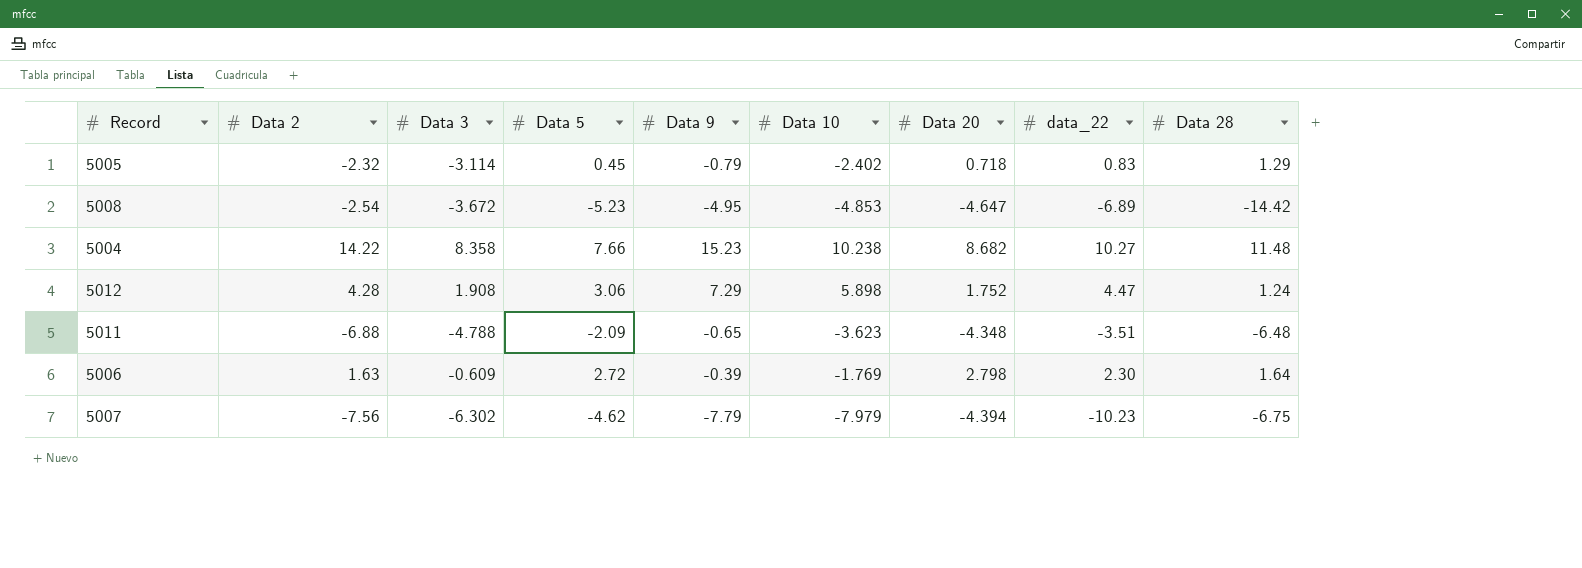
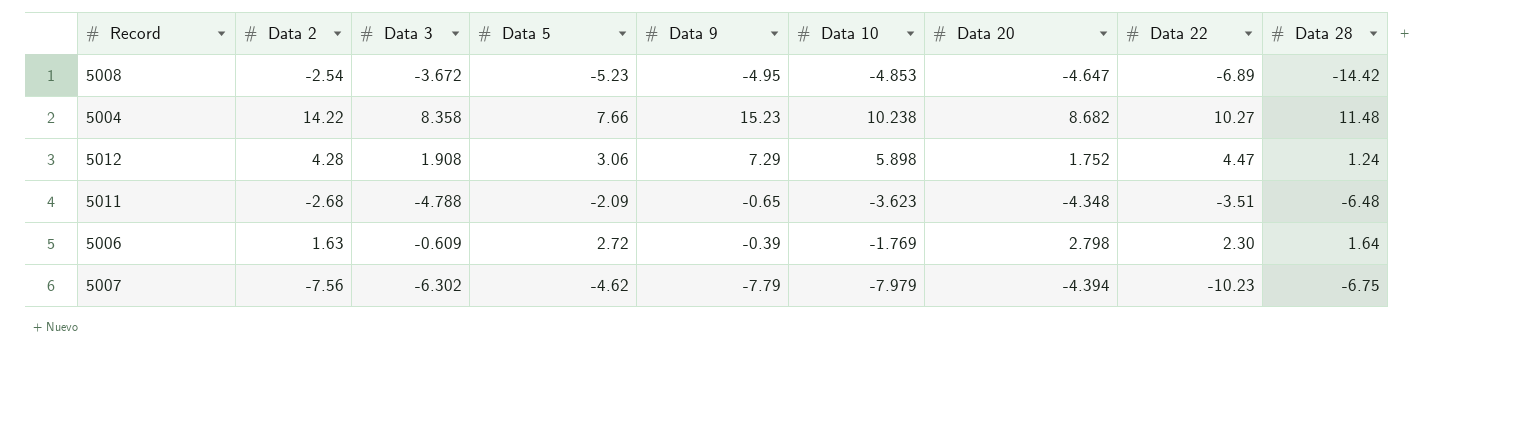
column name: data_22 -> Data 22
row 5005: -2.32 | -3.114 | 0.45 | -0.79 | -2.402 | 0.718 | 0.83 | 1.29 -> none
5011 | Data 2: -6.88 -> -2.68

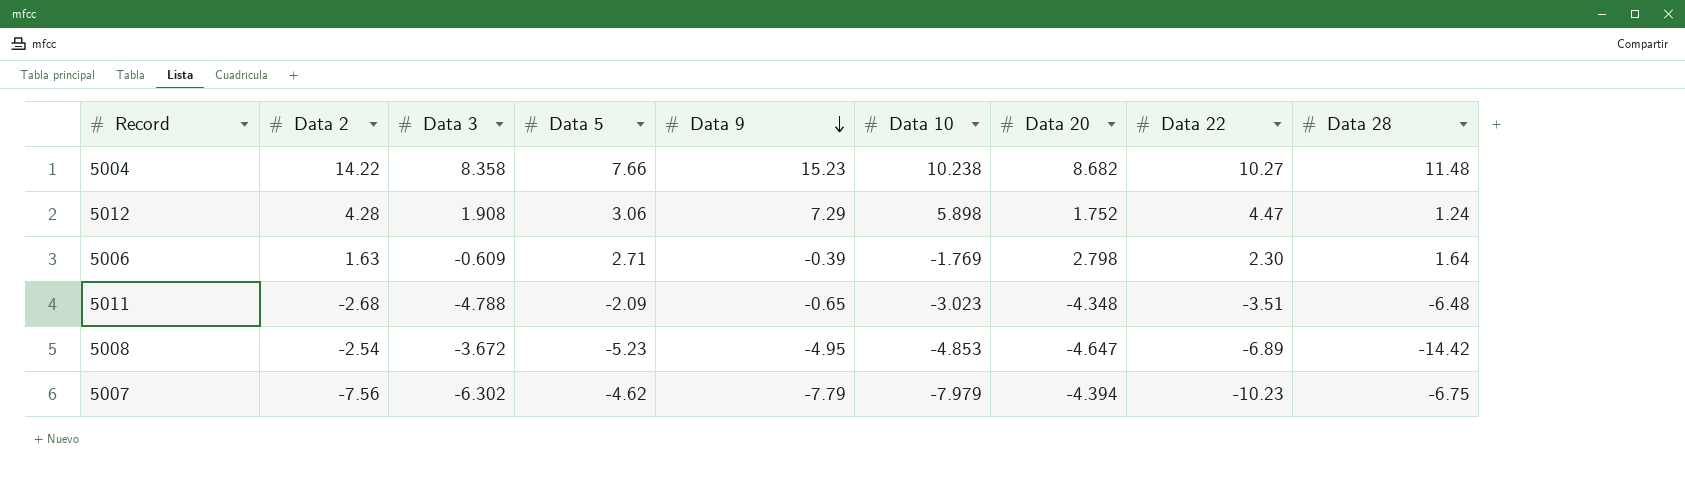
row order: none -> Data 9 descending
5006 | Data 5: 2.72 -> 2.71
5011 | Data 10: -3.623 -> -3.023

